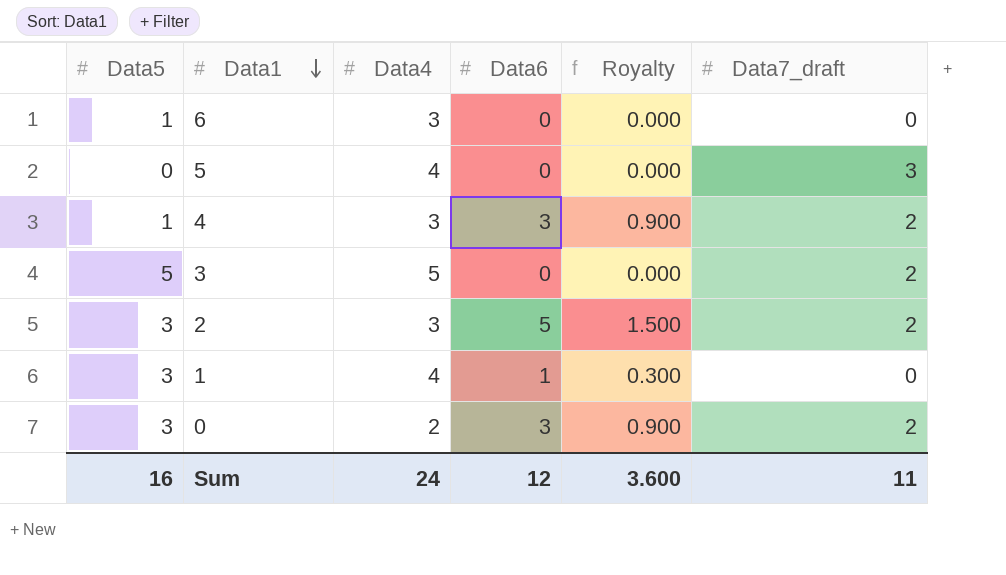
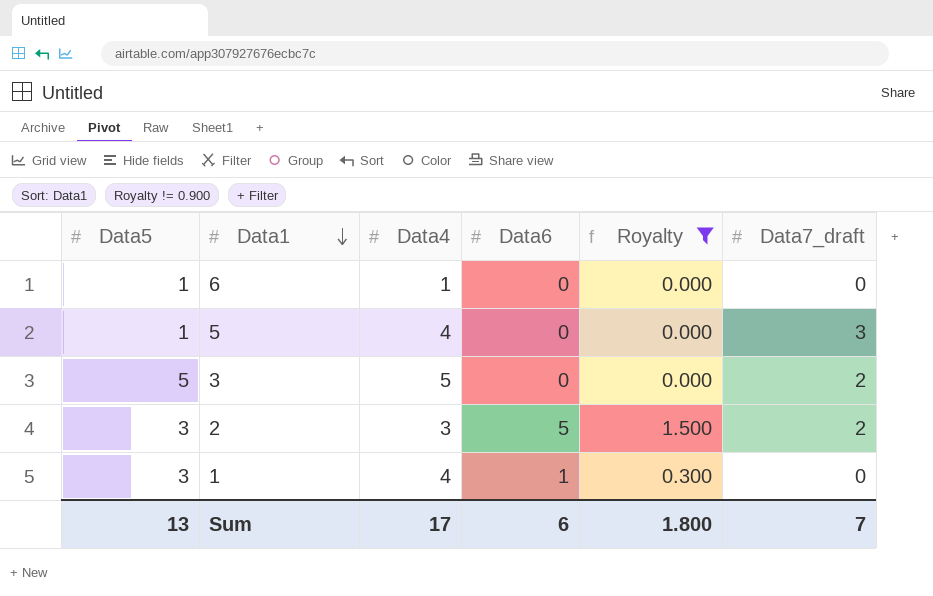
filter: none -> Royalty != 0.900
6 | Data4: 3 -> 1
5 | Data5: 0 -> 1
Sum | Data5: 16 -> 13
Sum | Data4: 24 -> 17
Sum | Data6: 12 -> 6
Sum | Royalty: 3.600 -> 1.800
Sum | Data7_draft: 11 -> 7

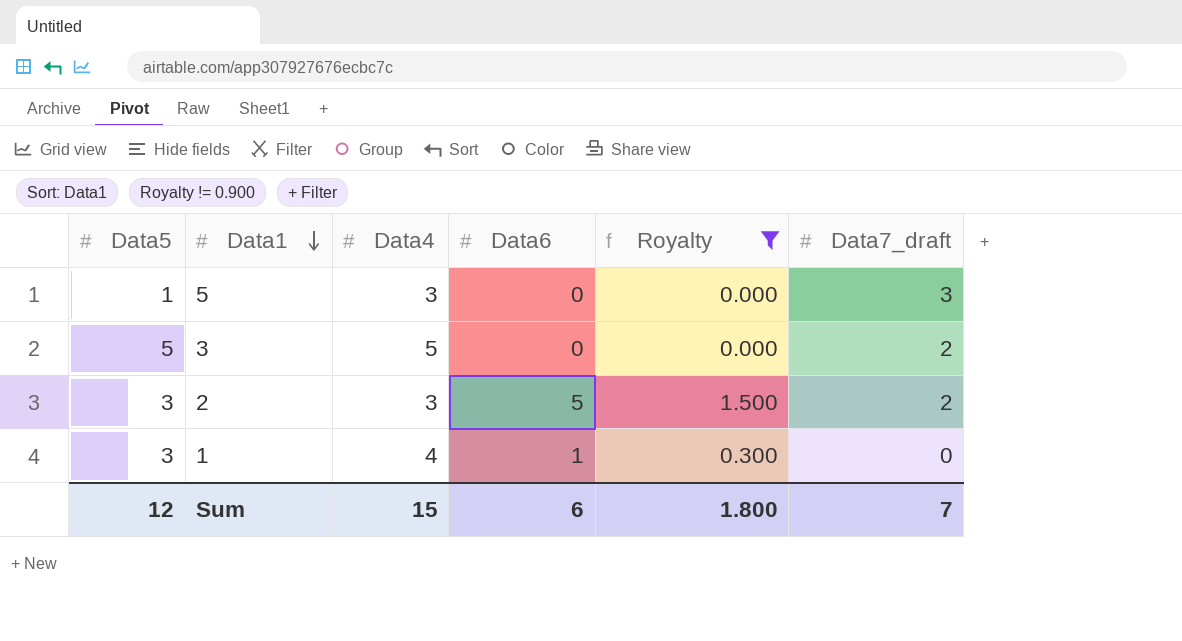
row 6: 1 | 1 | 0 | 0.000 | 0 -> none
5 | Data4: 4 -> 3
Sum | Data5: 13 -> 12
Sum | Data4: 17 -> 15

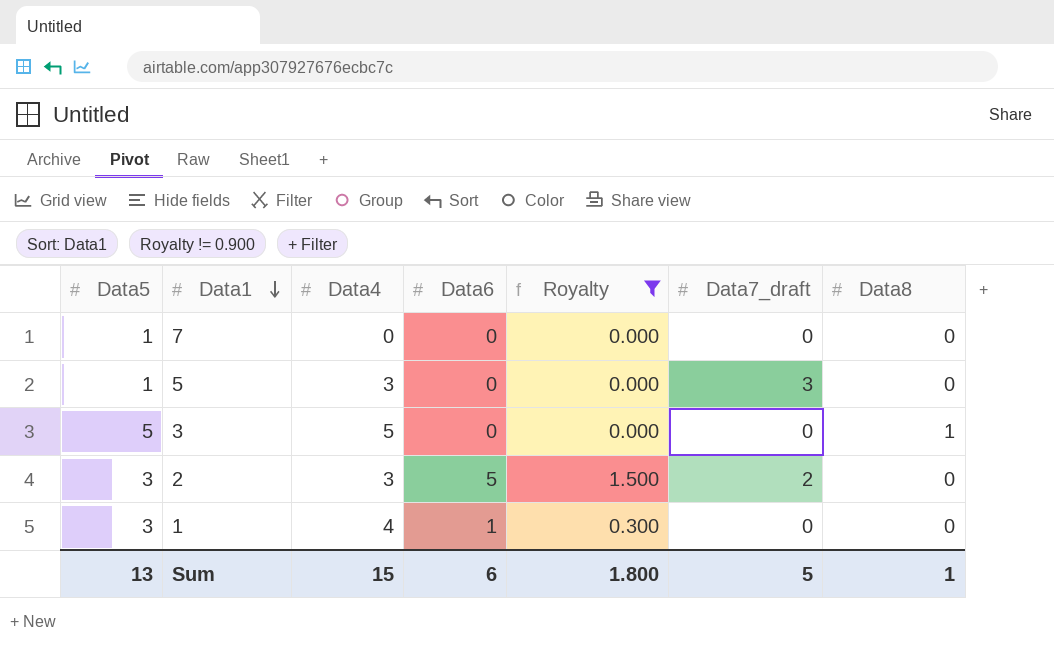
column Data8 | position: none -> 7
row 7: none -> 1 | 0 | 0 | 0.000 | 0 | 0
3 | Data7_draft: 2 -> 0
Sum | Data5: 12 -> 13
Sum | Data7_draft: 7 -> 5

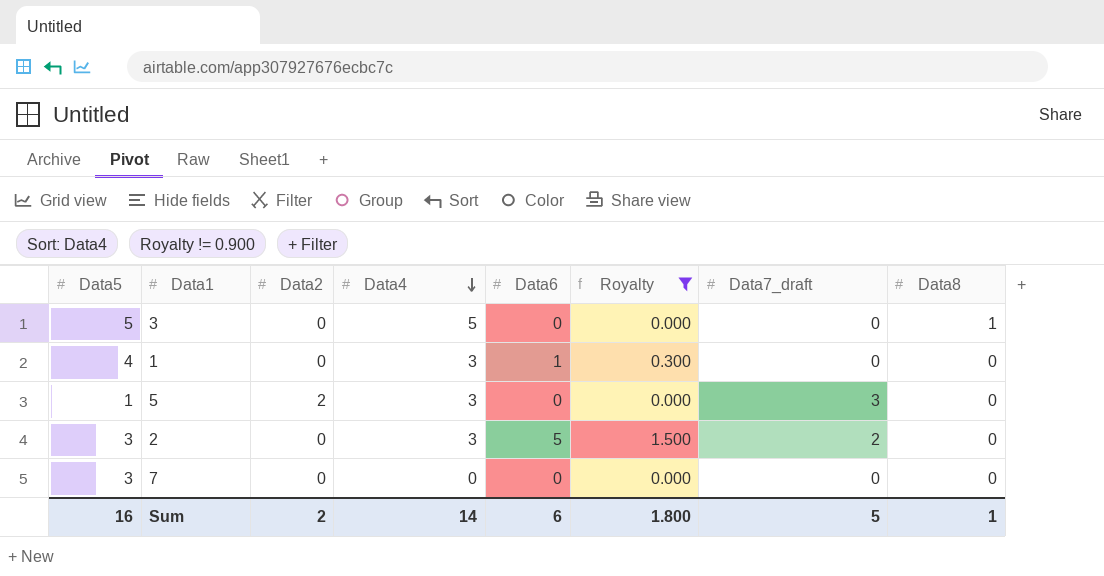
row order: Data1 descending -> Data4 descending
column Data2 | position: none -> 3
1 | Data5: 3 -> 4
1 | Data4: 4 -> 3
7 | Data5: 1 -> 3
Sum | Data5: 13 -> 16
Sum | Data4: 15 -> 14

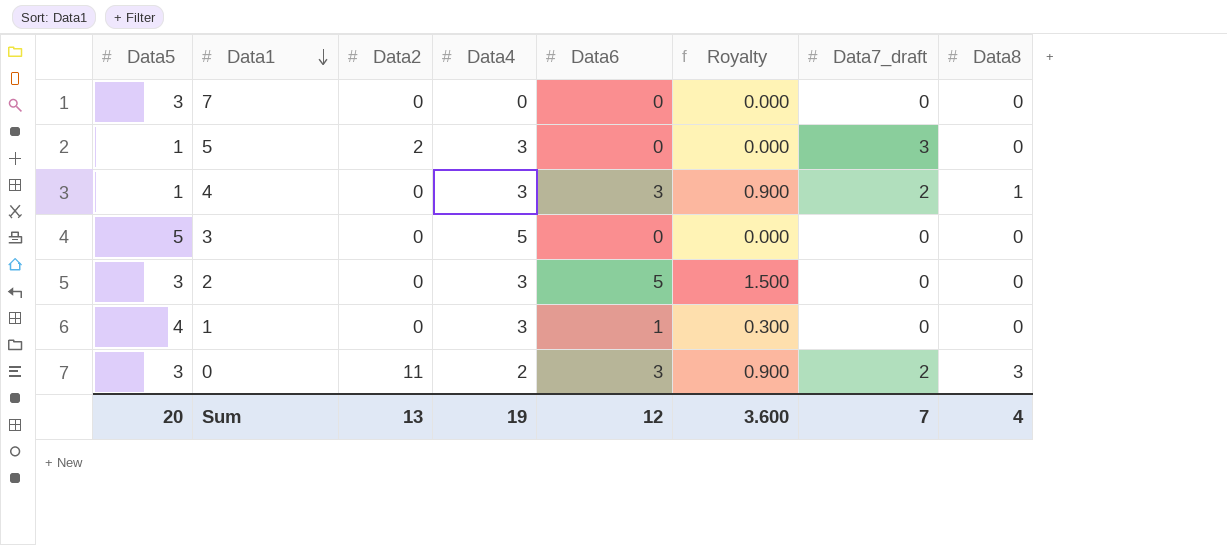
filter: Royalty != 0.900 -> none
row order: Data4 descending -> Data1 descending
3 | Data8: 1 -> 0
2 | Data7_draft: 2 -> 0
Sum | Data5: 16 -> 20
Sum | Data2: 2 -> 13
Sum | Data4: 14 -> 19
Sum | Data6: 6 -> 12
Sum | Royalty: 1.800 -> 3.600
Sum | Data7_draft: 5 -> 7
Sum | Data8: 1 -> 4

